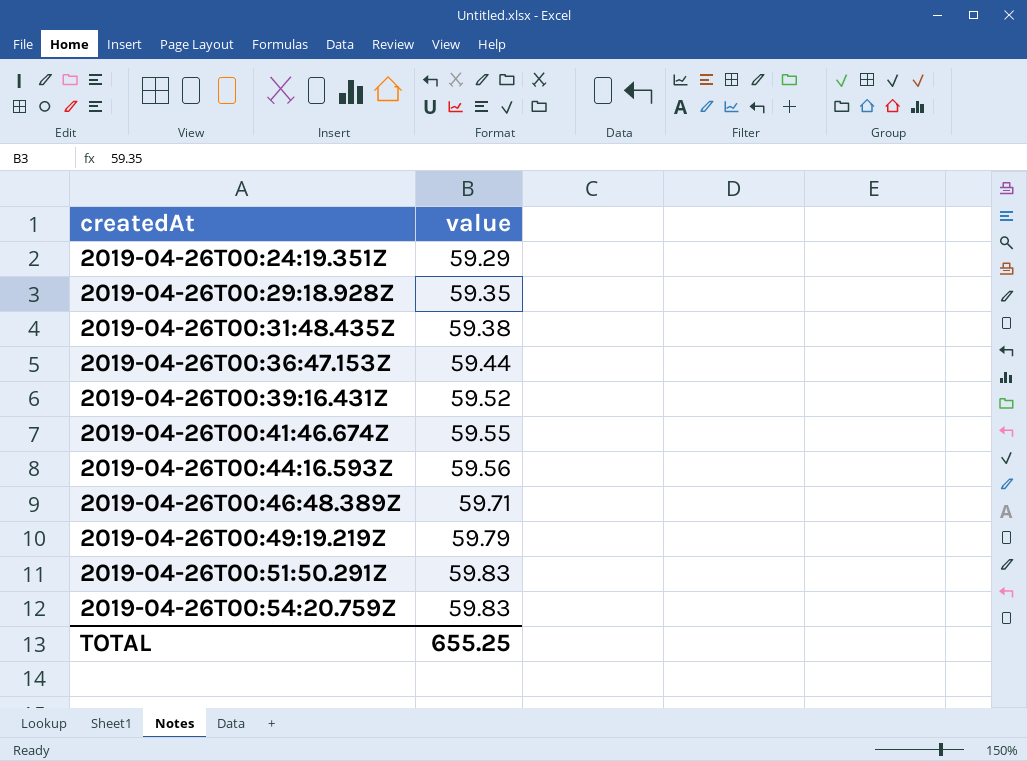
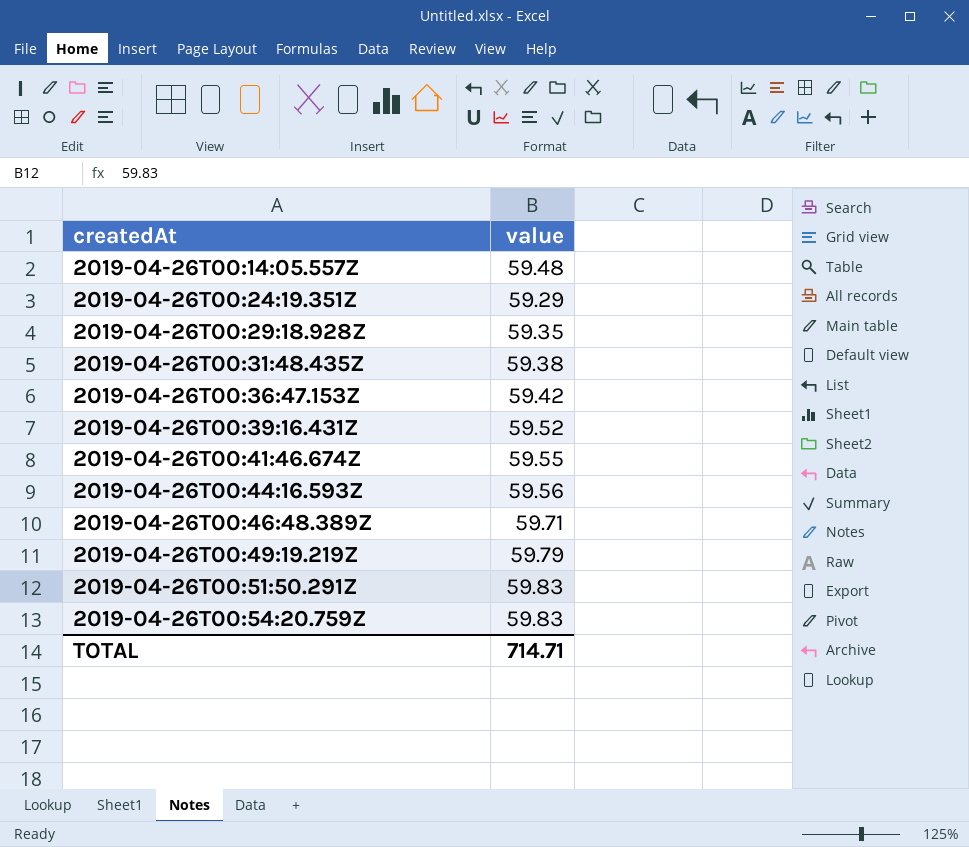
row 2019-04-26T00:14:05.557Z: none -> 59.48
2019-04-26T00:36:47.153Z | value: 59.44 -> 59.42
TOTAL | value: 655.25 -> 714.71

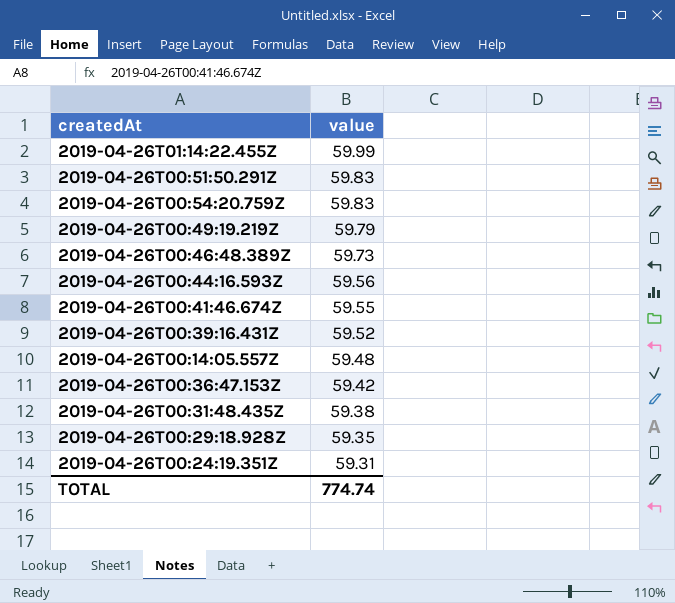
row order: createdAt ascending -> value descending
row 2019-04-26T01:14:22.455Z: none -> 59.99
2019-04-26T00:46:48.389Z | value: 59.71 -> 59.73
2019-04-26T00:24:19.351Z | value: 59.29 -> 59.31
TOTAL | value: 714.71 -> 774.74

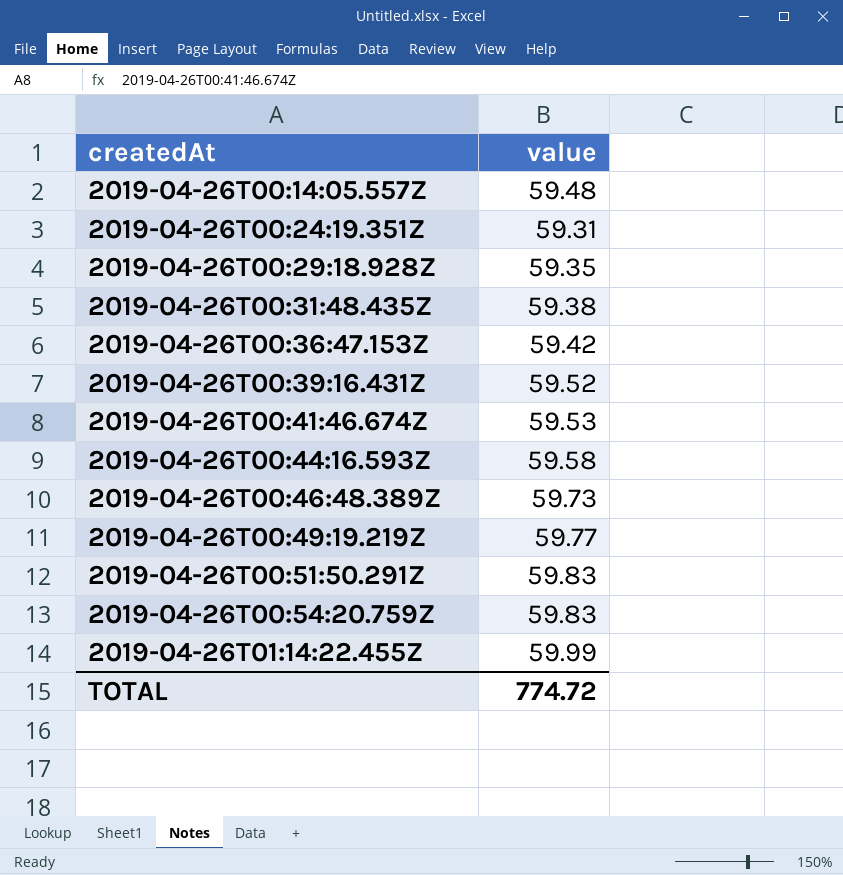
row order: value descending -> createdAt ascending
2019-04-26T00:41:46.674Z | value: 59.55 -> 59.53
2019-04-26T00:44:16.593Z | value: 59.56 -> 59.58
2019-04-26T00:49:19.219Z | value: 59.79 -> 59.77
TOTAL | value: 774.74 -> 774.72

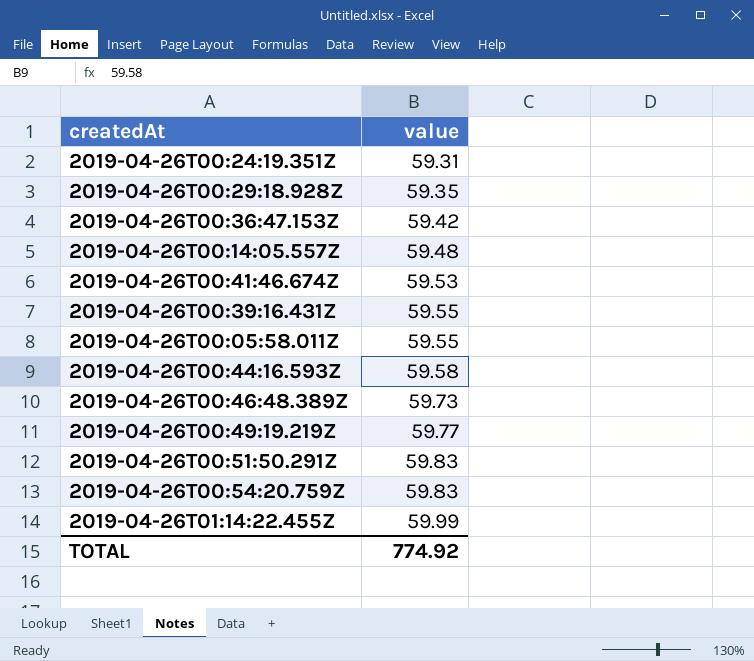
row order: createdAt ascending -> value ascending
row 2019-04-26T00:31:48.435Z: 59.38 -> none
2019-04-26T00:39:16.431Z | value: 59.52 -> 59.55
row 2019-04-26T00:05:58.011Z: none -> 59.55
TOTAL | value: 774.72 -> 774.92

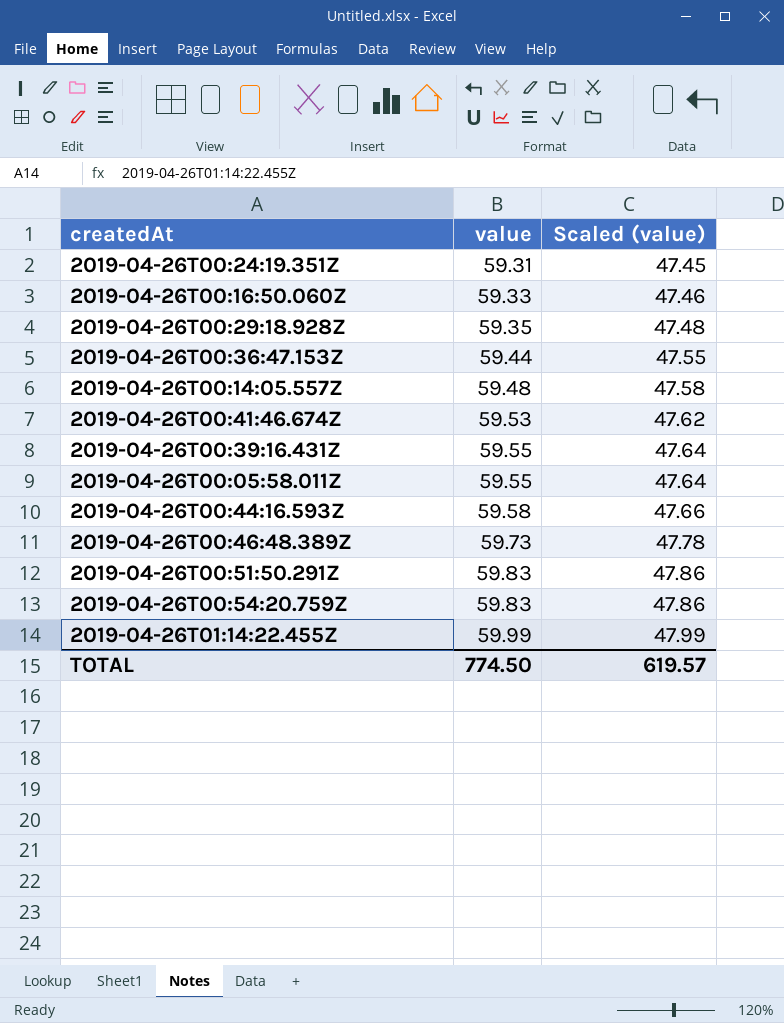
column Scaled (value) | formula: none -> [value] * 0.8
row 2019-04-26T00:49:19.219Z: 59.77 -> none
row 2019-04-26T00:16:50.060Z: none -> 59.33 | 47.46
2019-04-26T00:36:47.153Z | value: 59.42 -> 59.44
TOTAL | value: 774.92 -> 774.50

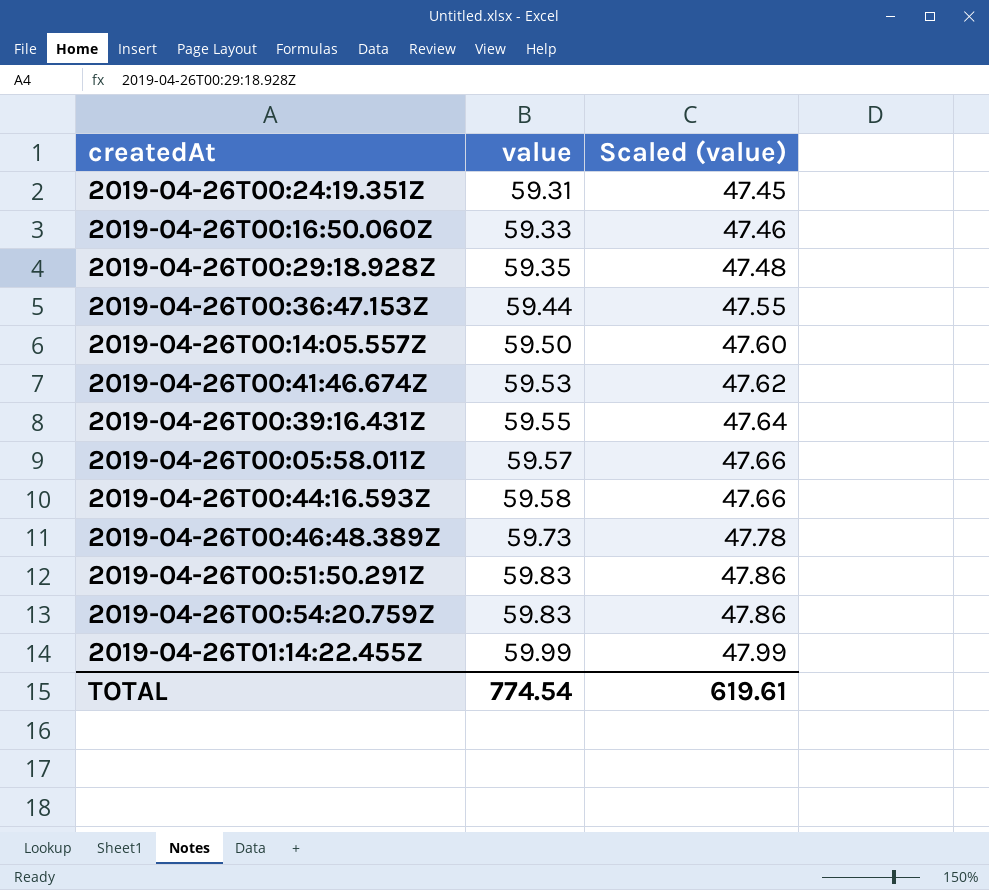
2019-04-26T00:14:05.557Z | value: 59.48 -> 59.50
2019-04-26T00:14:05.557Z | Scaled (value): 47.58 -> 47.60
2019-04-26T00:05:58.011Z | value: 59.55 -> 59.57
2019-04-26T00:05:58.011Z | Scaled (value): 47.64 -> 47.66
TOTAL | value: 774.50 -> 774.54
TOTAL | Scaled (value): 619.57 -> 619.61

